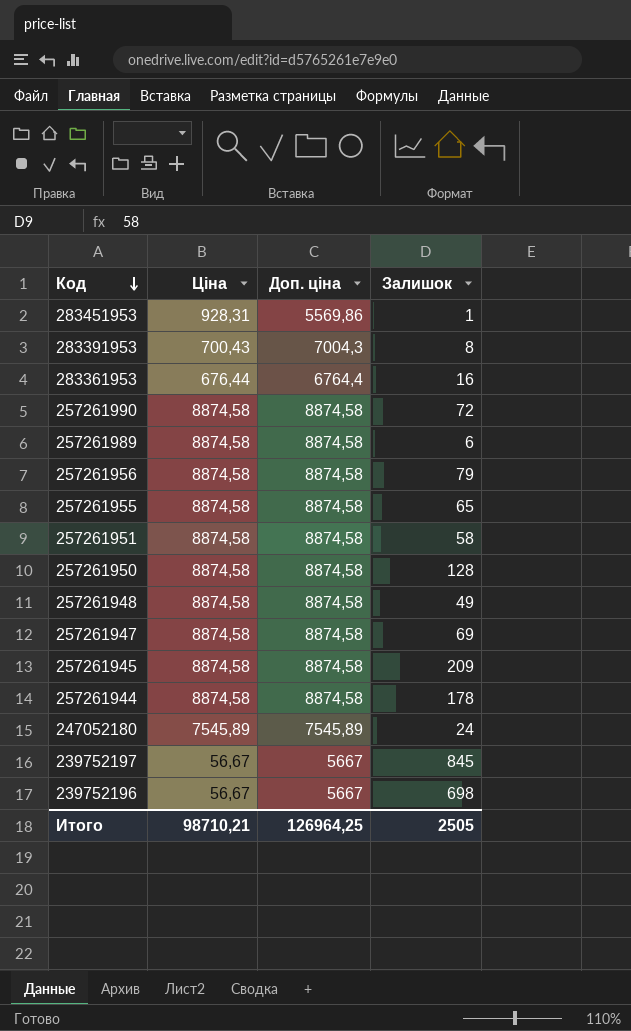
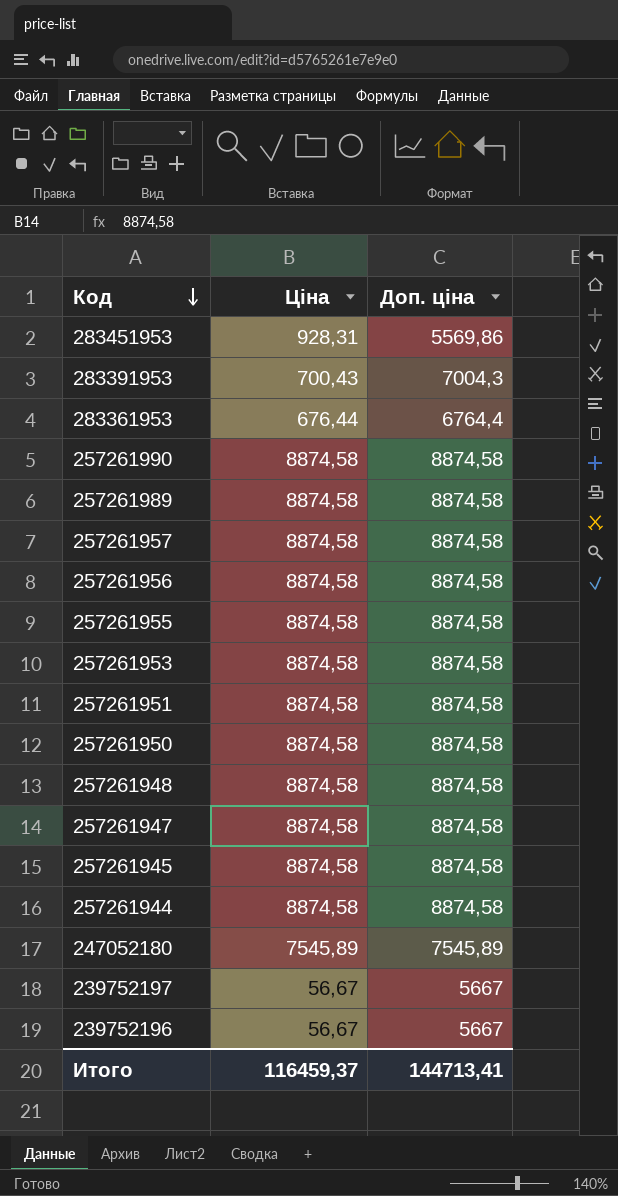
column Залишок | position: 4 -> none
row 257261957: none -> 8874,58 | 8874,58
row 257261953: none -> 8874,58 | 8874,58
Итого | Ціна: 98710,21 -> 116459,37
Итого | Доп. ціна: 126964,25 -> 144713,41

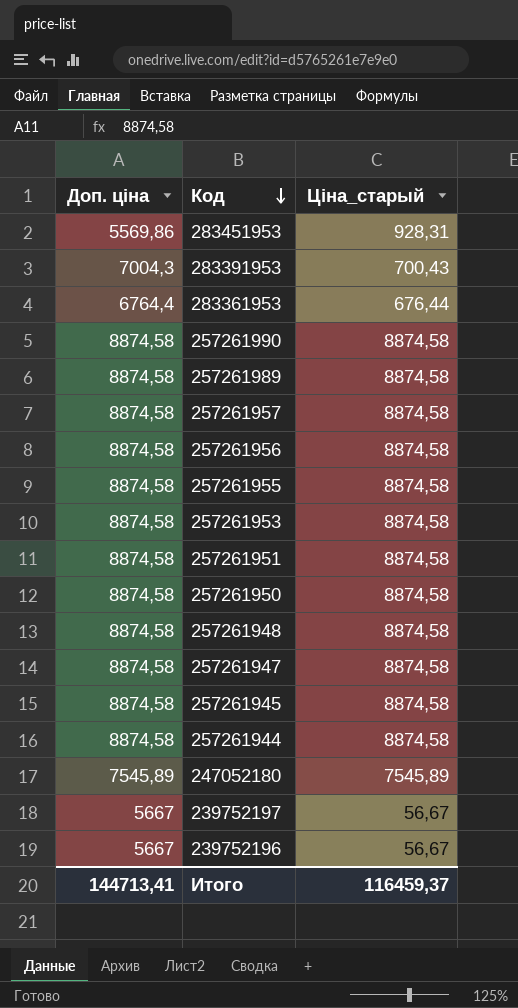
column Доп. ціна | position: 3 -> 1
column name: Ціна -> Ціна_старый

